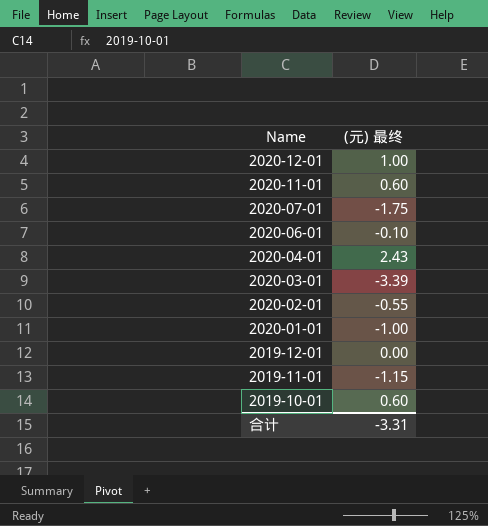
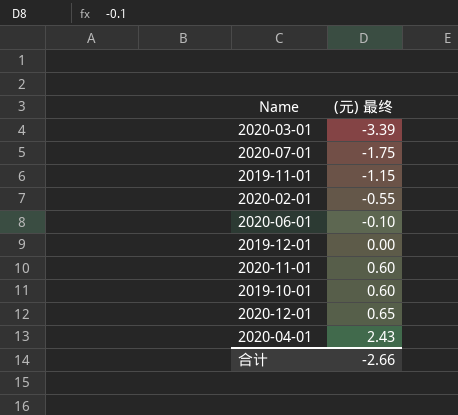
row order: Name descending -> (元) 最终 ascending
row 2020-01-01: -1.00 -> none
2020-12-01 | (元) 最终: 1.00 -> 0.65
合计 | (元) 最终: -3.31 -> -2.66

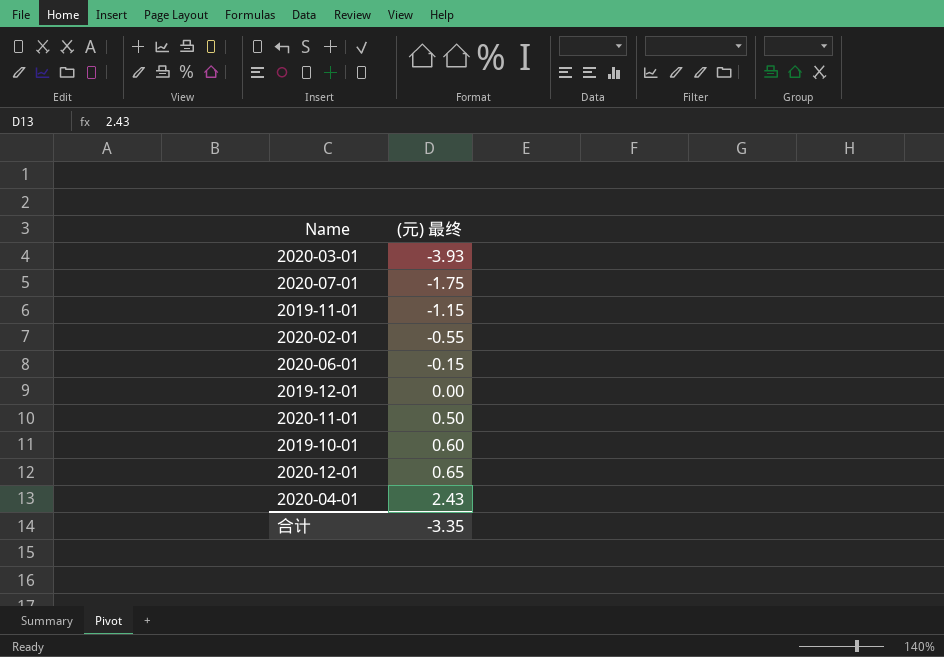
2020-03-01 | (元) 最终: -3.39 -> -3.93
2020-06-01 | (元) 最终: -0.10 -> -0.15
2020-11-01 | (元) 最终: 0.60 -> 0.50
合计 | (元) 最终: -2.66 -> -3.35

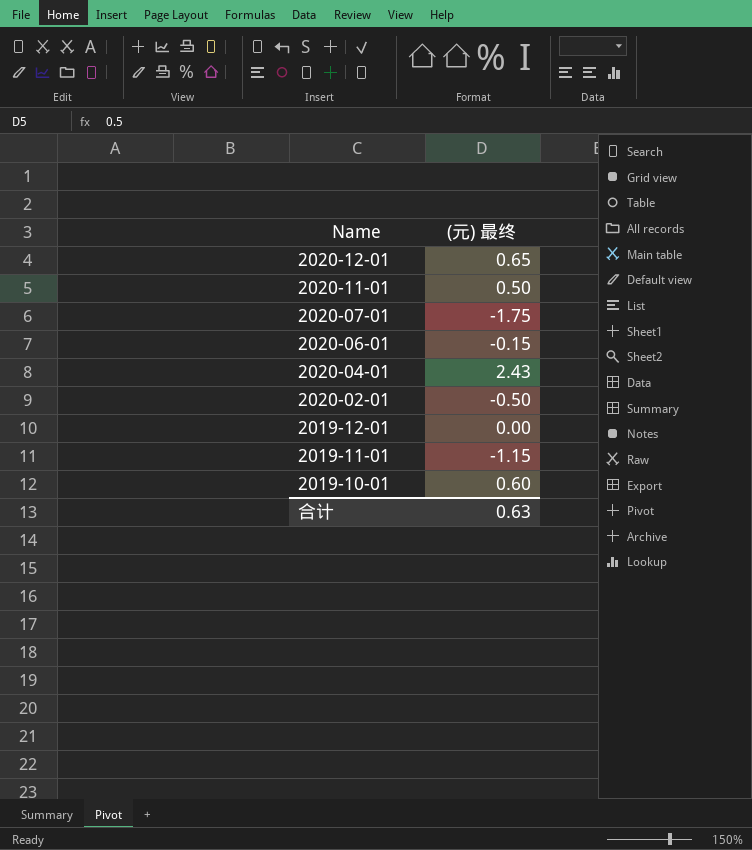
row order: (元) 最终 ascending -> Name descending
row 2020-03-01: -3.93 -> none
2020-02-01 | (元) 最终: -0.55 -> -0.50
合计 | (元) 最终: -3.35 -> 0.63

